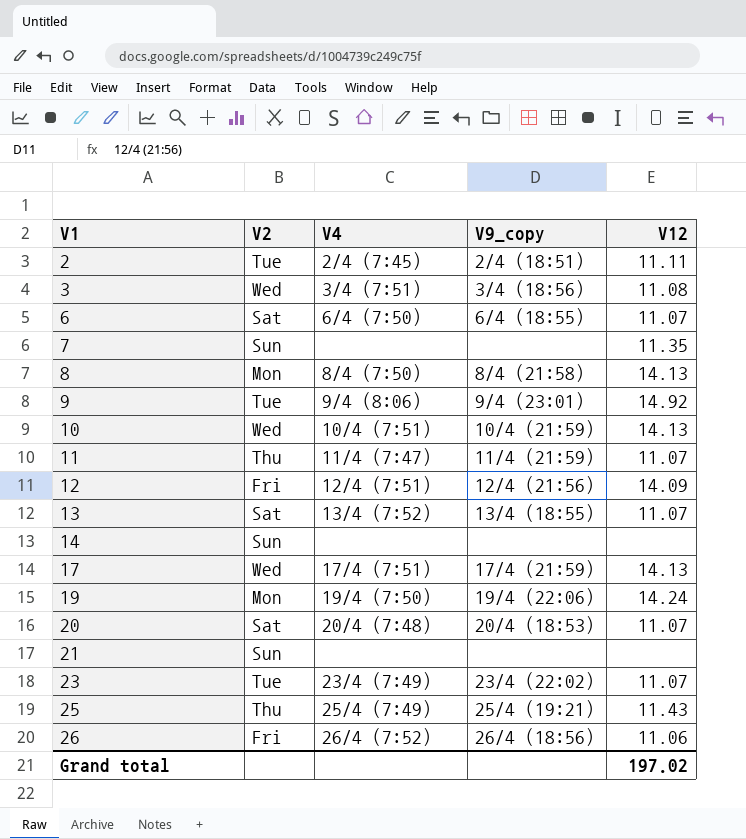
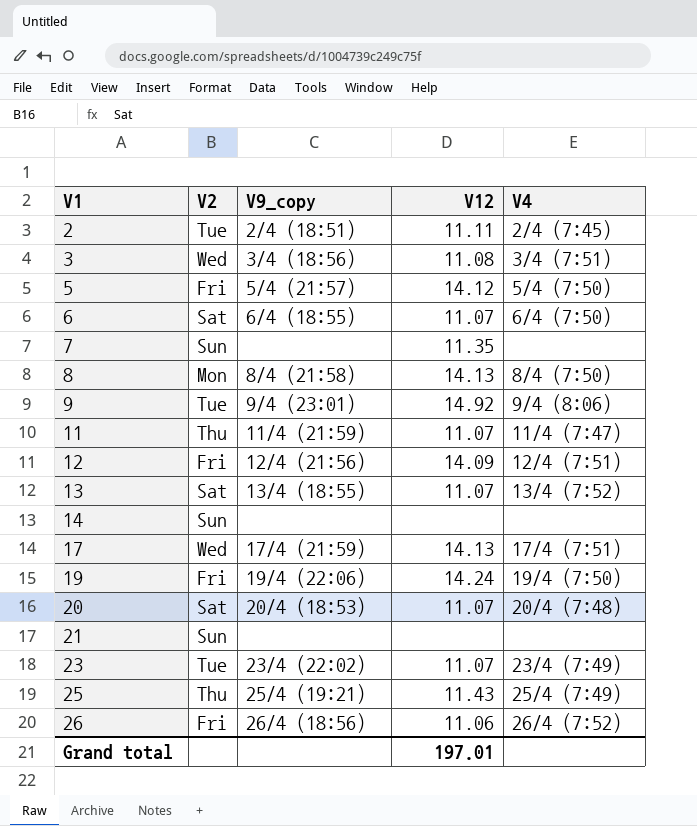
column V4 | position: 3 -> 5
row 10: Wed | 10/4 (7:51) | 10/4 (21:59) | 14.13 -> none
row 5: none -> Fri | 5/4 (21:57) | 14.12 | 5/4 (7:50)
19 | V2: Mon -> Fri
Grand total | V12: 197.02 -> 197.01

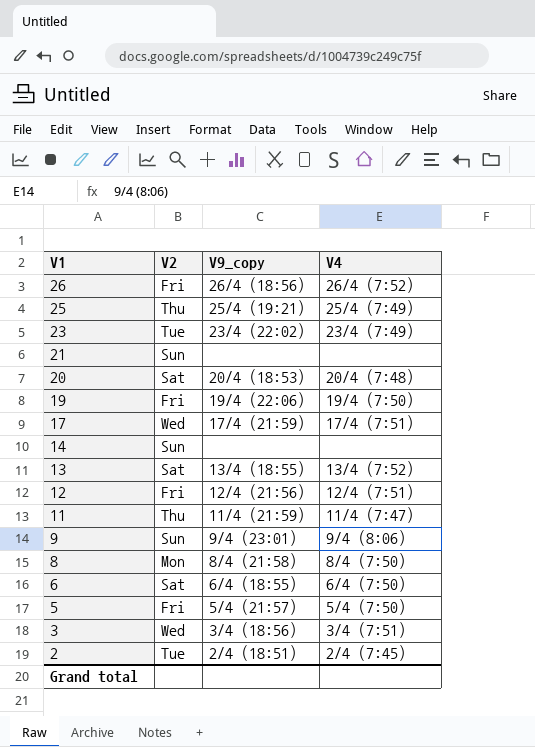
row order: V1 ascending -> V1 descending
column V12 | position: 4 -> none
row 7: Sun | none | 11.35 | none -> none
9 | V2: Tue -> Sun

